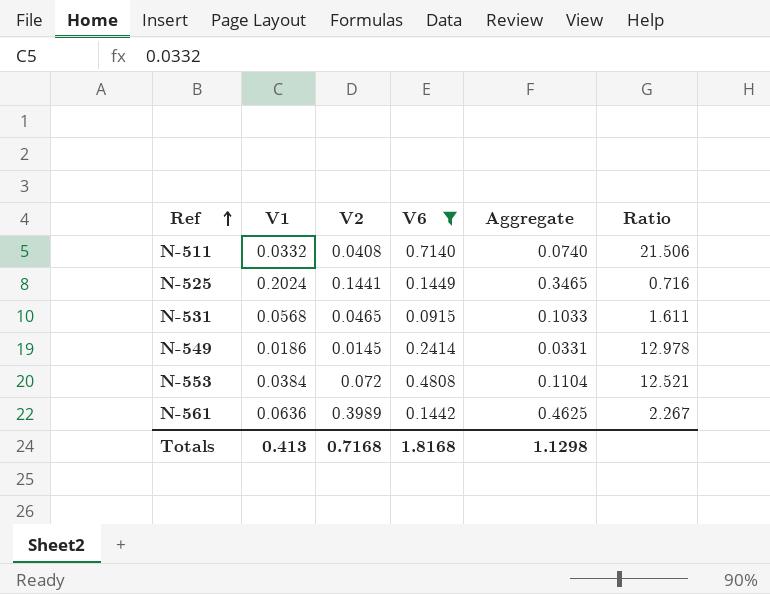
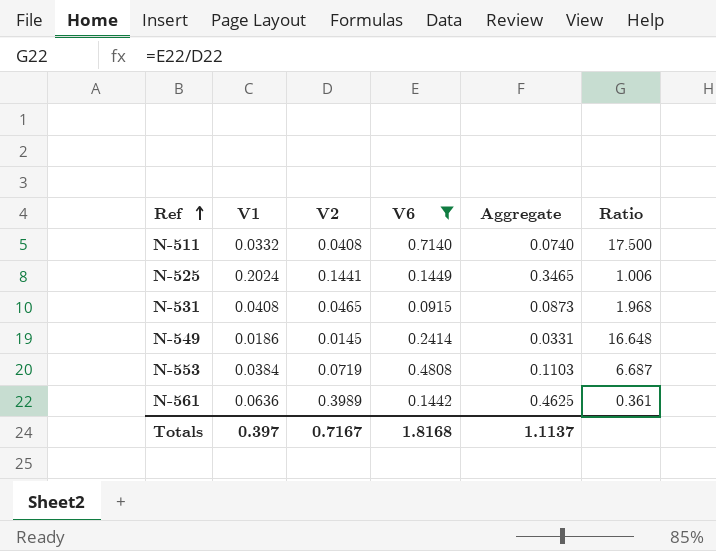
column Ratio | formula: [V6] / [V1] -> [V6] / [V2]
N-531 | V1: 0.0568 -> 0.0408
N-531 | Aggregate: 0.1033 -> 0.0873
N-553 | V2: 0.072 -> 0.0719
N-553 | Aggregate: 0.1104 -> 0.1103
Totals | V1: 0.413 -> 0.397
Totals | V2: 0.7168 -> 0.7167
Totals | Aggregate: 1.1298 -> 1.1137

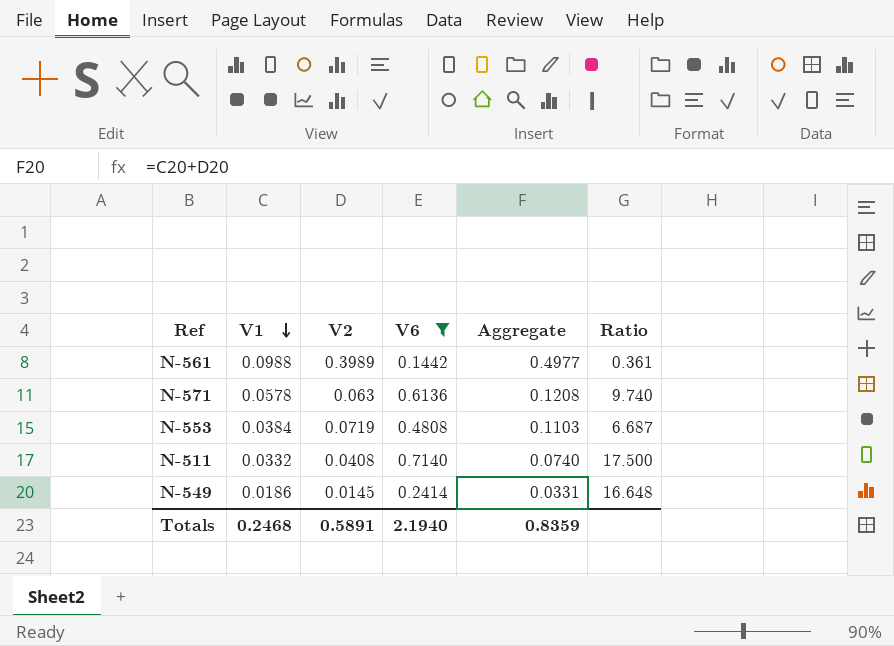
row order: Ref ascending -> V1 descending
row N-525: 0.2024 | 0.1441 | 0.1449 | 0.3465 | 1.006 -> none
row N-531: 0.0408 | 0.0465 | 0.0915 | 0.0873 | 1.968 -> none
N-561 | V1: 0.0636 -> 0.0988
N-561 | Aggregate: 0.4625 -> 0.4977
row N-571: none -> 0.0578 | 0.063 | 0.6136 | 0.1208 | 9.740
Totals | V1: 0.397 -> 0.2468
Totals | V2: 0.7167 -> 0.5891
Totals | V6: 1.8168 -> 2.1940
Totals | Aggregate: 1.1137 -> 0.8359

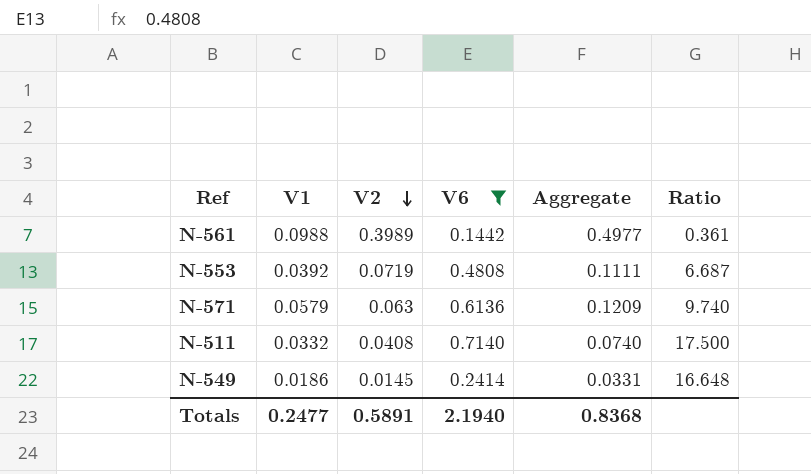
row order: V1 descending -> V2 descending
N-553 | V1: 0.0384 -> 0.0392
N-553 | Aggregate: 0.1103 -> 0.1111
N-571 | V1: 0.0578 -> 0.0579
N-571 | Aggregate: 0.1208 -> 0.1209
Totals | V1: 0.2468 -> 0.2477
Totals | Aggregate: 0.8359 -> 0.8368

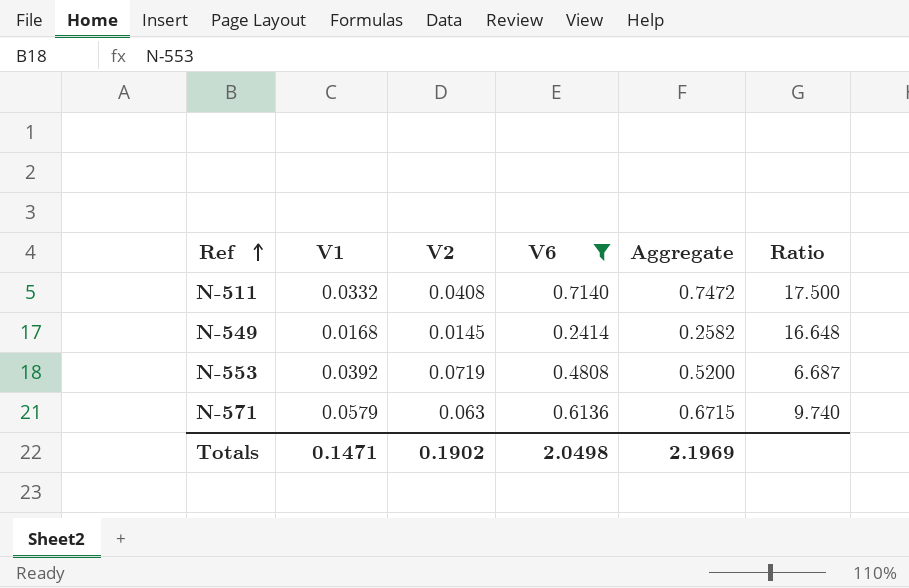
row order: V2 descending -> Ref ascending
column Aggregate | formula: [V1] + [V2] -> [V1] + [V6]
row N-561: 0.0988 | 0.3989 | 0.1442 | 0.4977 | 0.361 -> none
N-549 | V1: 0.0186 -> 0.0168
Totals | V1: 0.2477 -> 0.1471
Totals | V2: 0.5891 -> 0.1902
Totals | V6: 2.1940 -> 2.0498
Totals | Aggregate: 0.8368 -> 2.1969

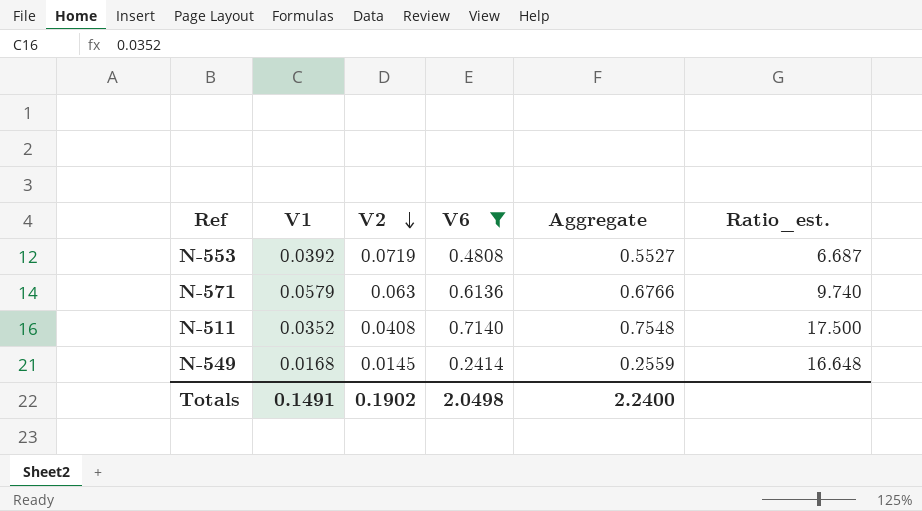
row order: Ref ascending -> V2 descending
column Aggregate | formula: [V1] + [V6] -> [V2] + [V6]
column name: Ratio -> Ratio_est.
N-511 | V1: 0.0332 -> 0.0352
Totals | V1: 0.1471 -> 0.1491
Totals | Aggregate: 2.1969 -> 2.2400

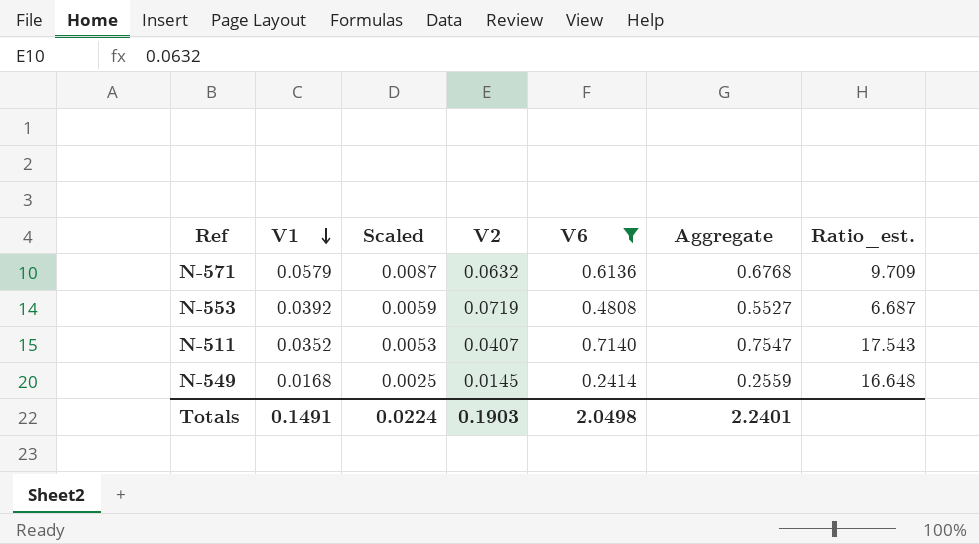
row order: V2 descending -> V1 descending
column Scaled | formula: none -> [V1] * 0.15
N-571 | V2: 0.063 -> 0.0632
N-571 | Aggregate: 0.6766 -> 0.6768
N-571 | Ratio_est.: 9.740 -> 9.709
N-511 | V2: 0.0408 -> 0.0407
N-511 | Aggregate: 0.7548 -> 0.7547
N-511 | Ratio_est.: 17.500 -> 17.543
Totals | V2: 0.1902 -> 0.1903
Totals | Aggregate: 2.2400 -> 2.2401

